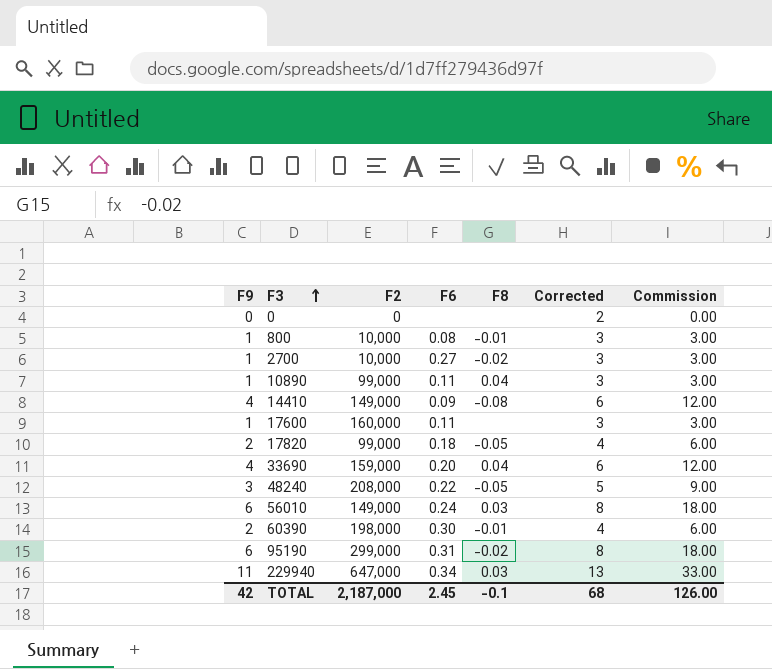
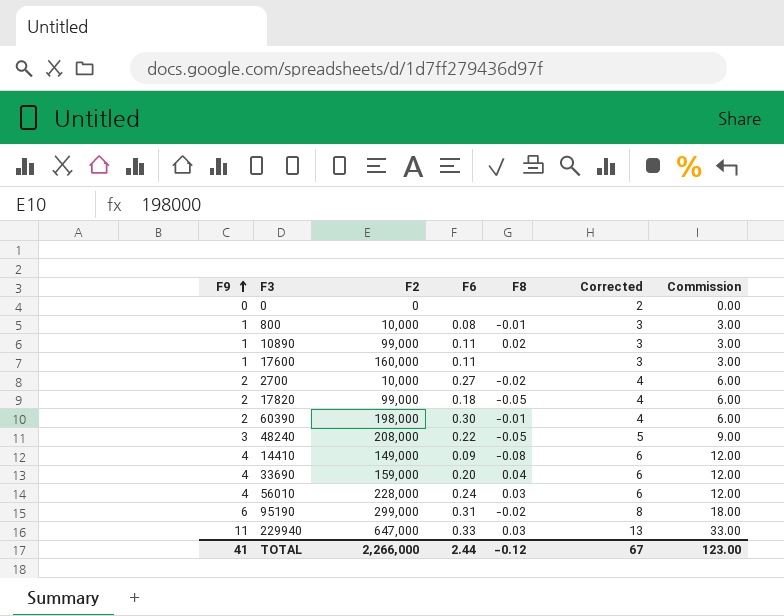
row order: F3 ascending -> F9 ascending
10890 | F8: 0.04 -> 0.02
2700 | F9: 1 -> 2
2700 | Corrected: 3 -> 4
2700 | Commission: 3.00 -> 6.00
56010 | F9: 6 -> 4
56010 | F2: 149,000 -> 228,000
56010 | Corrected: 8 -> 6
56010 | Commission: 18.00 -> 12.00
229940 | F6: 0.34 -> 0.33
TOTAL | F9: 42 -> 41
TOTAL | F2: 2,187,000 -> 2,266,000
TOTAL | F6: 2.45 -> 2.44
TOTAL | F8: -0.1 -> -0.12
TOTAL | Corrected: 68 -> 67
TOTAL | Commission: 126.00 -> 123.00

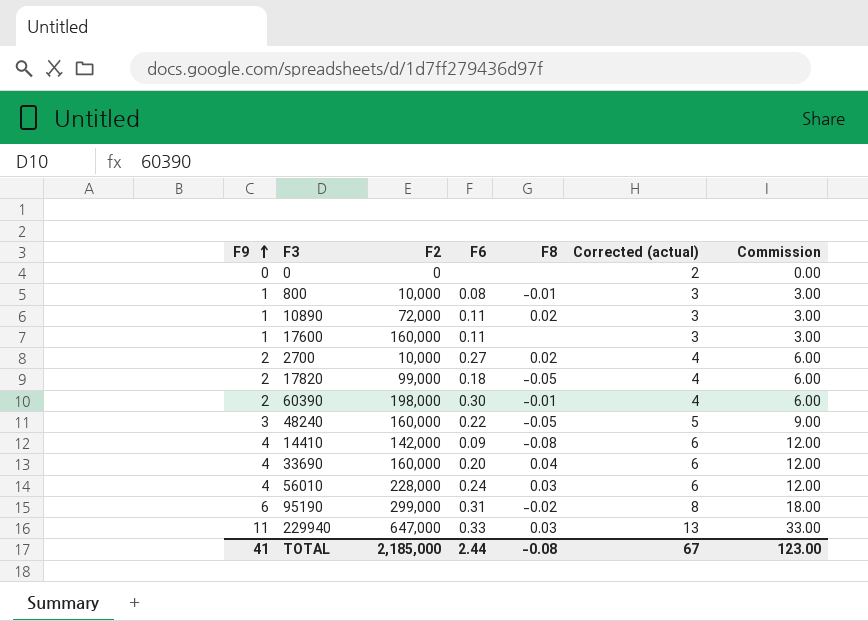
column name: Corrected -> Corrected (actual)
10890 | F2: 99,000 -> 72,000
2700 | F8: -0.02 -> 0.02
48240 | F2: 208,000 -> 160,000
14410 | F2: 149,000 -> 142,000
33690 | F2: 159,000 -> 160,000
TOTAL | F2: 2,266,000 -> 2,185,000
TOTAL | F8: -0.12 -> -0.08

